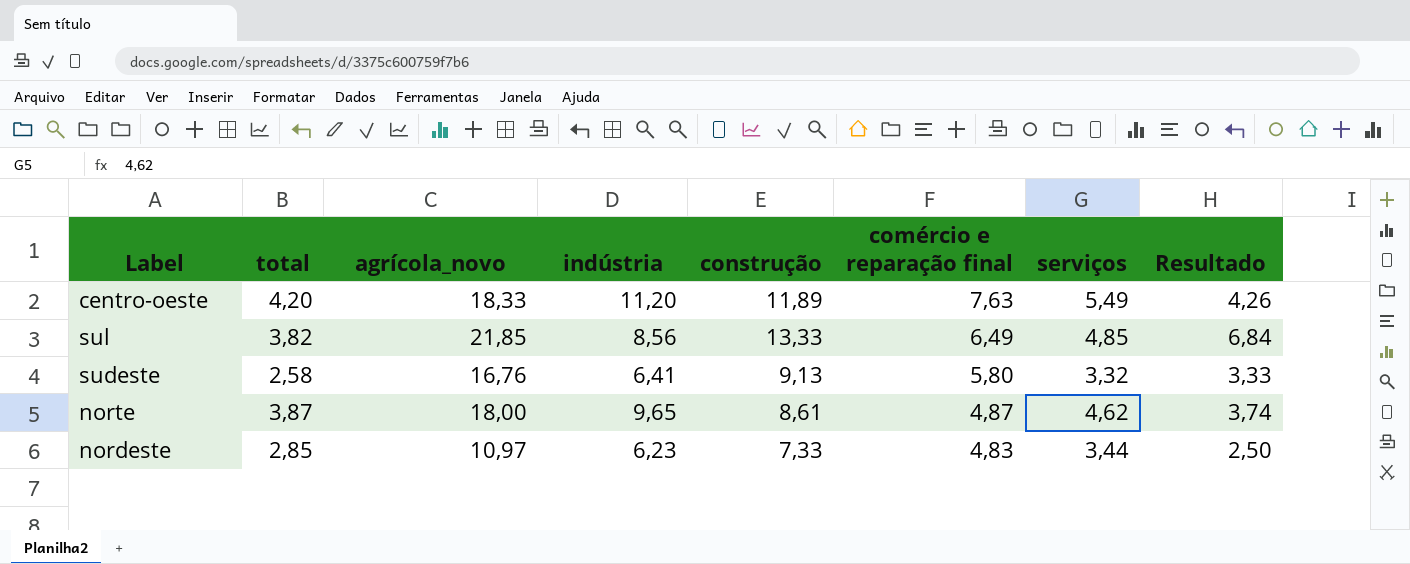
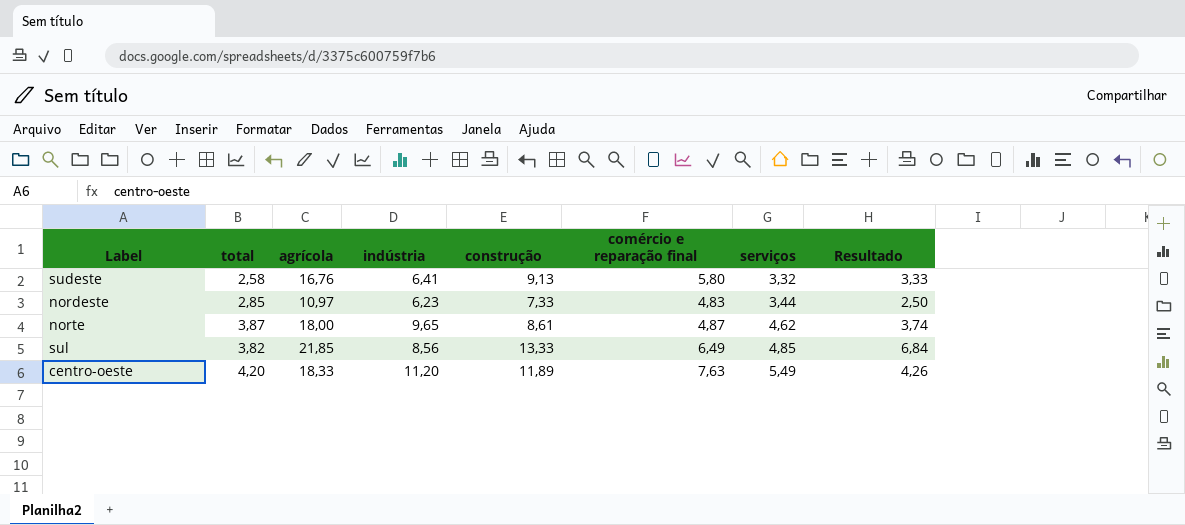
row order: comércio e reparação final descending -> serviços ascending
column name: agrícola_novo -> agrícola

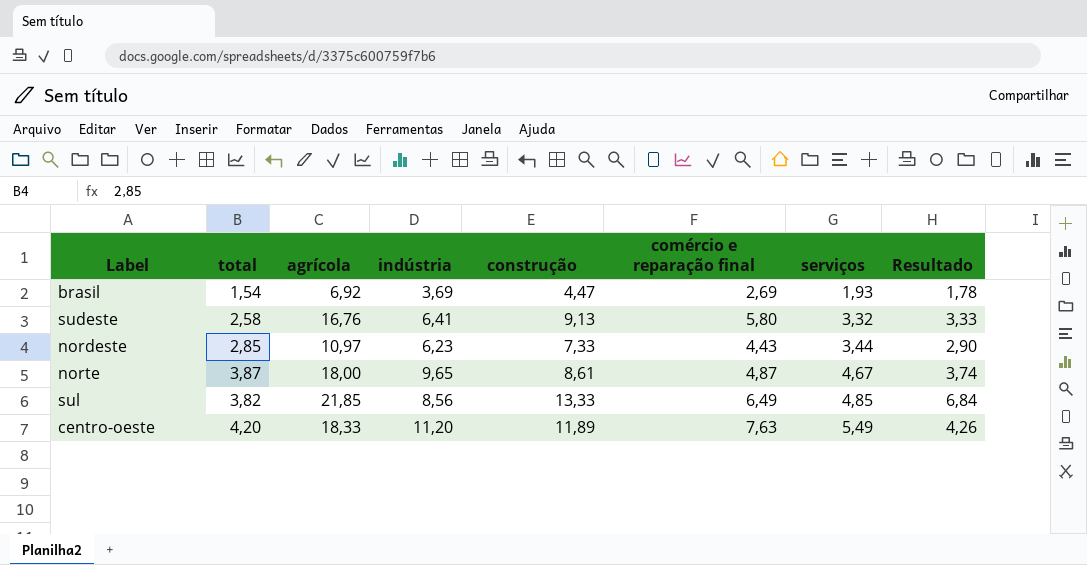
row brasil: none -> 1,54 | 6,92 | 3,69 | 4,47 | 2,69 | 1,93 | 1,78
nordeste | comércio e reparação final: 4,83 -> 4,43
nordeste | Resultado: 2,50 -> 2,90
norte | serviços: 4,62 -> 4,67

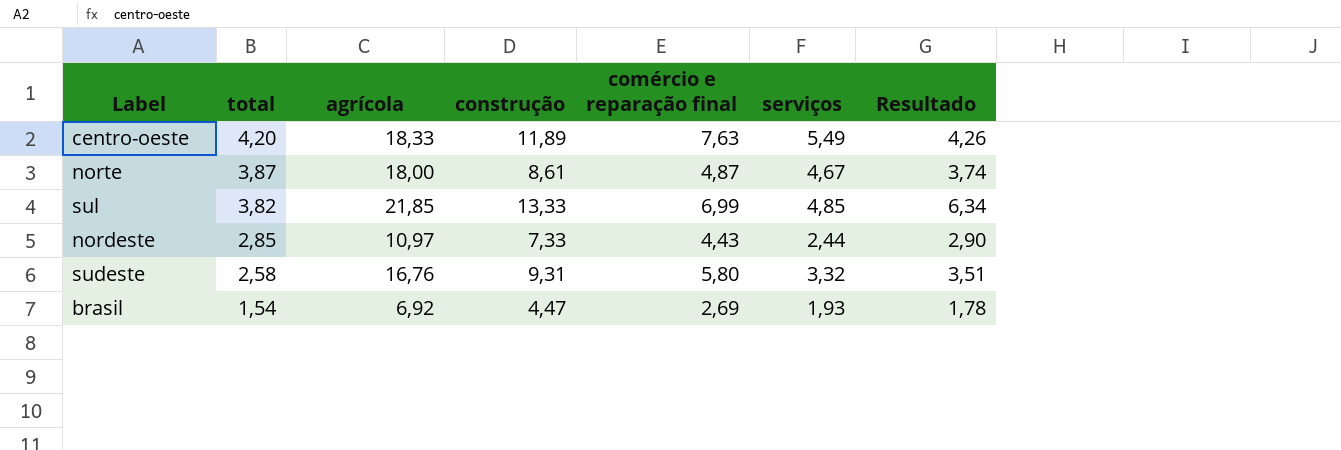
row order: serviços ascending -> total descending
column indústria | position: 4 -> none
sul | comércio e reparação final: 6,49 -> 6,99
sul | Resultado: 6,84 -> 6,34
nordeste | serviços: 3,44 -> 2,44
sudeste | construção: 9,13 -> 9,31
sudeste | Resultado: 3,33 -> 3,51

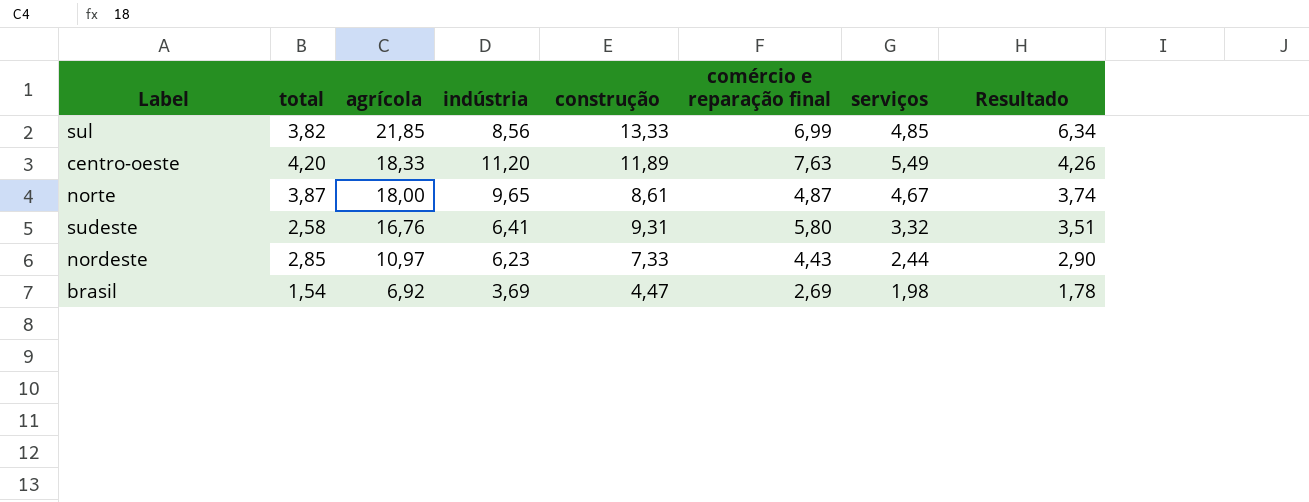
row order: total descending -> agrícola descending
column indústria | position: none -> 4
brasil | serviços: 1,93 -> 1,98

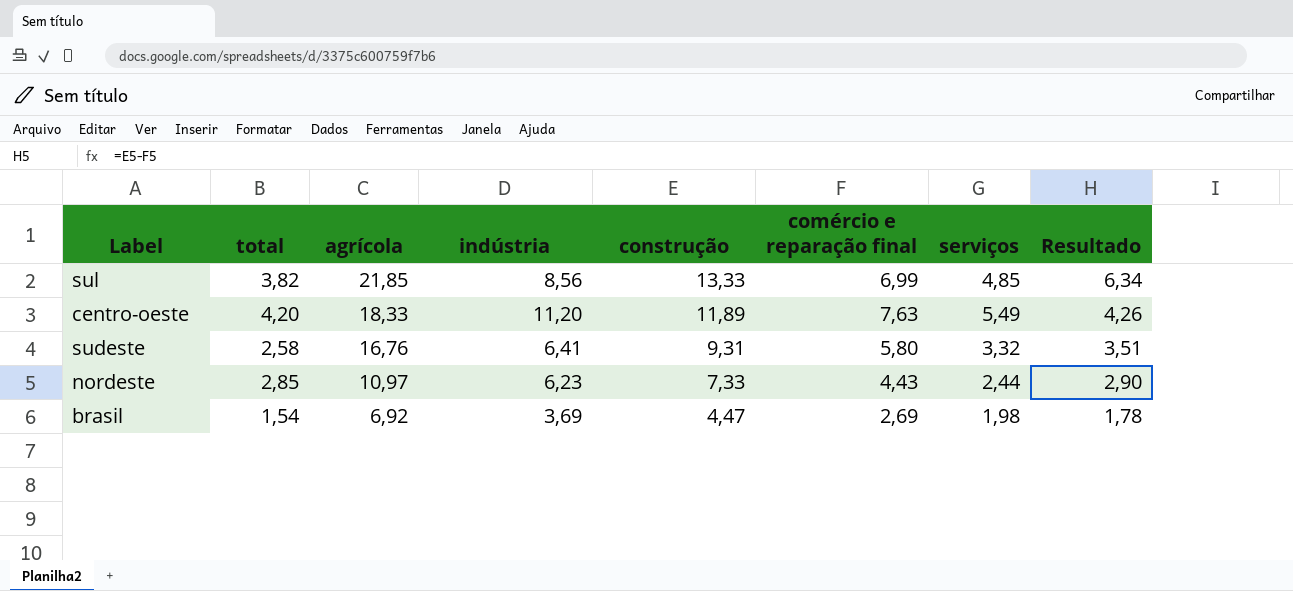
row norte: 3,87 | 18,00 | 9,65 | 8,61 | 4,87 | 4,67 | 3,74 -> none

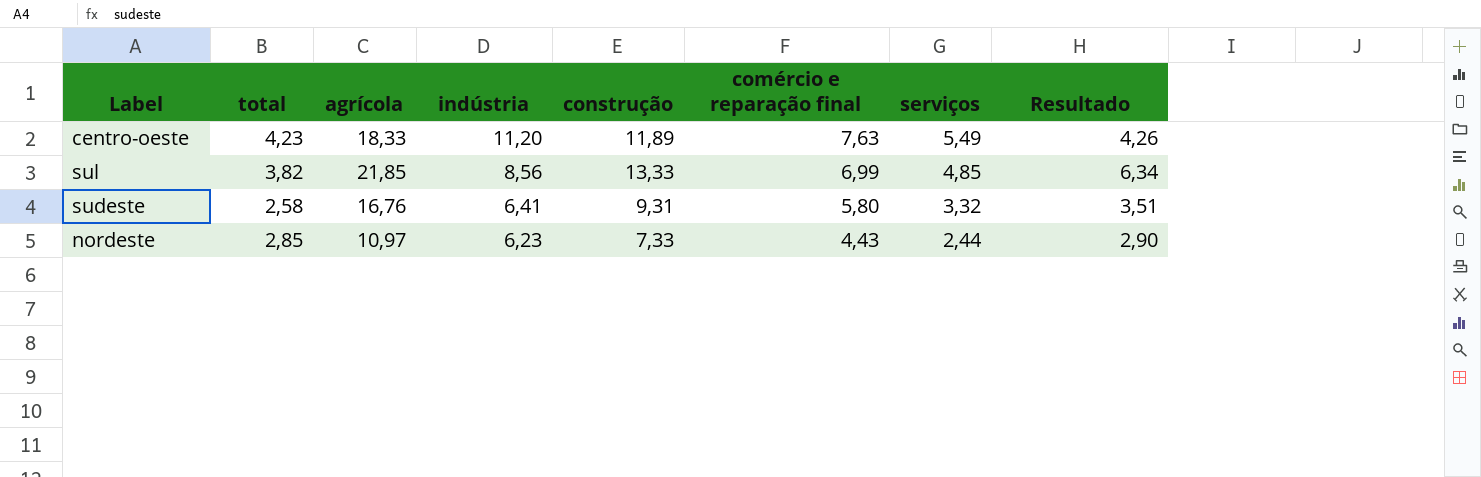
row order: agrícola descending -> indústria descending
row brasil: 1,54 | 6,92 | 3,69 | 4,47 | 2,69 | 1,98 | 1,78 -> none
centro-oeste | total: 4,20 -> 4,23

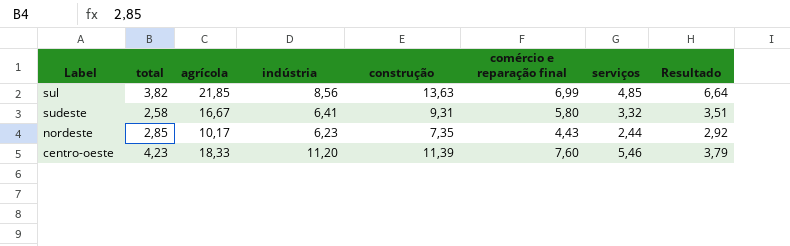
row order: indústria descending -> Label descending
sul | construção: 13,33 -> 13,63
sul | Resultado: 6,34 -> 6,64
sudeste | agrícola: 16,76 -> 16,67
nordeste | agrícola: 10,97 -> 10,17
nordeste | construção: 7,33 -> 7,35
nordeste | Resultado: 2,90 -> 2,92
centro-oeste | construção: 11,89 -> 11,39
centro-oeste | comércio e reparação final: 7,63 -> 7,60
centro-oeste | serviços: 5,49 -> 5,46
centro-oeste | Resultado: 4,26 -> 3,79

